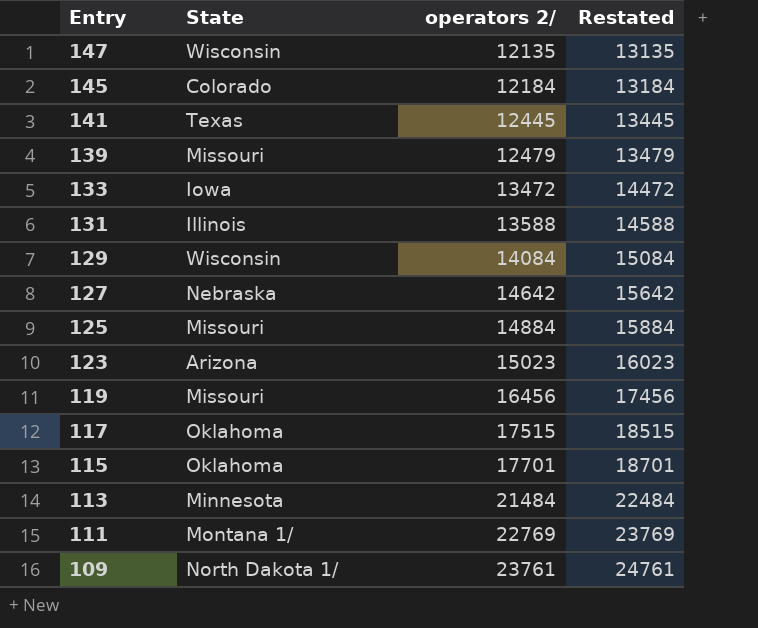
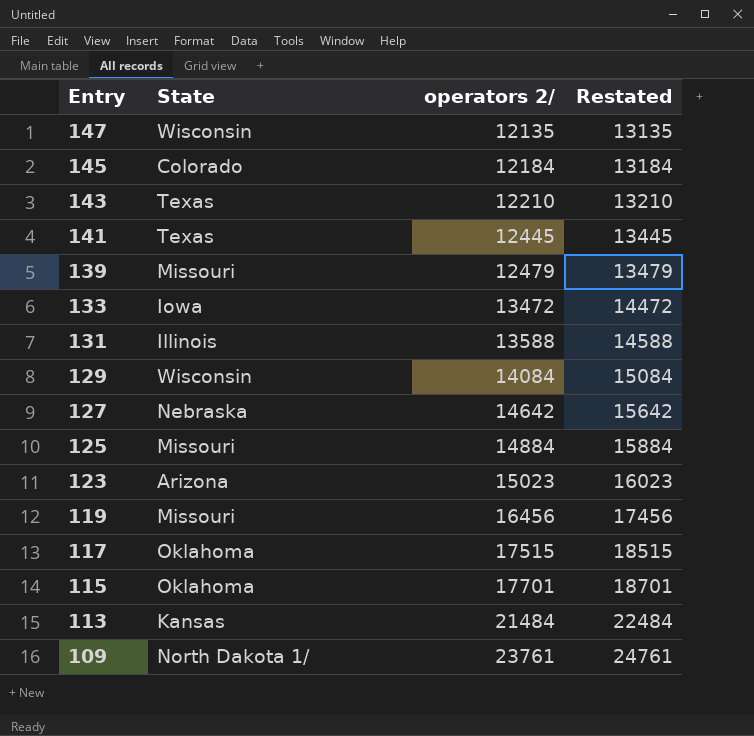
row 111: Montana 1/ | 22769 | 23769 -> none
row 143: none -> Texas | 12210 | 13210
113 | State: Minnesota -> Kansas

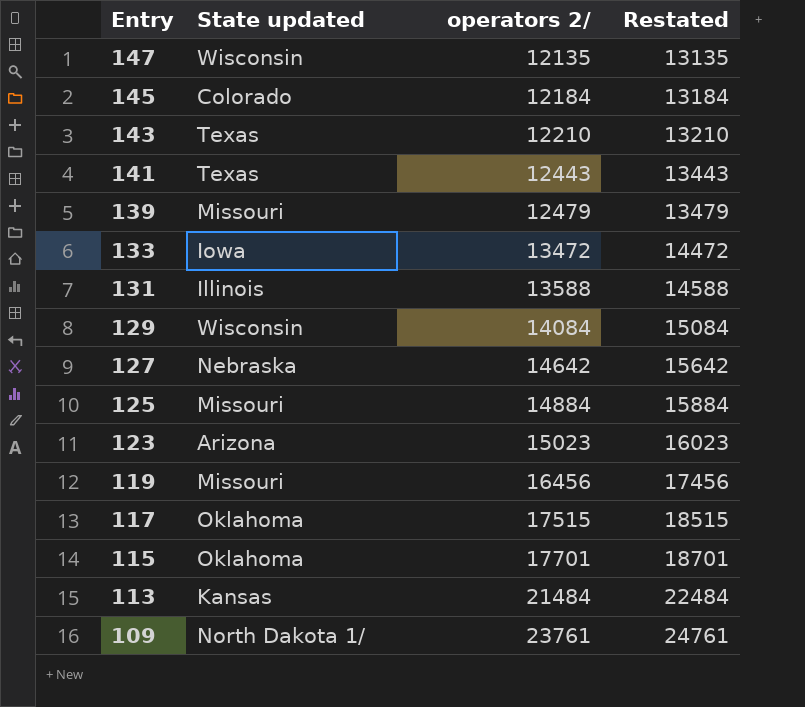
column name: State -> State updated
141 | operators 2/: 12445 -> 12443
141 | Restated: 13445 -> 13443

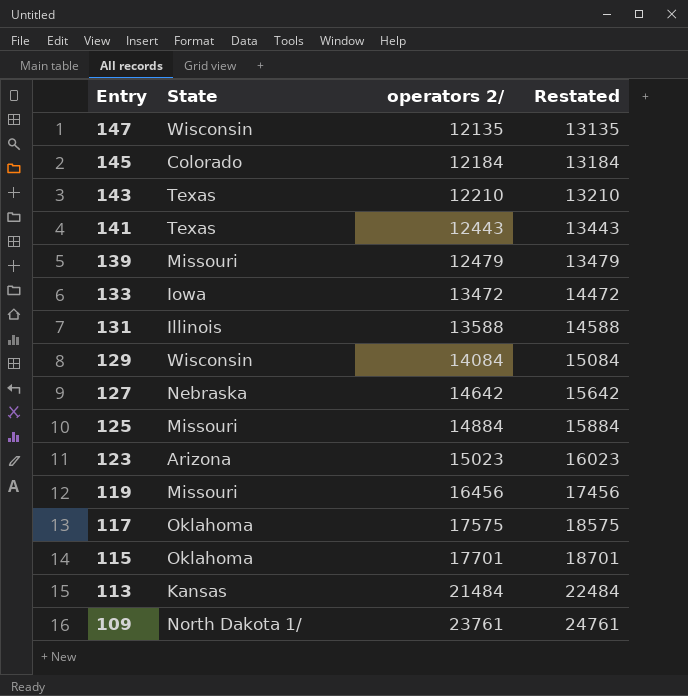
column name: State updated -> State
117 | operators 2/: 17515 -> 17575
117 | Restated: 18515 -> 18575

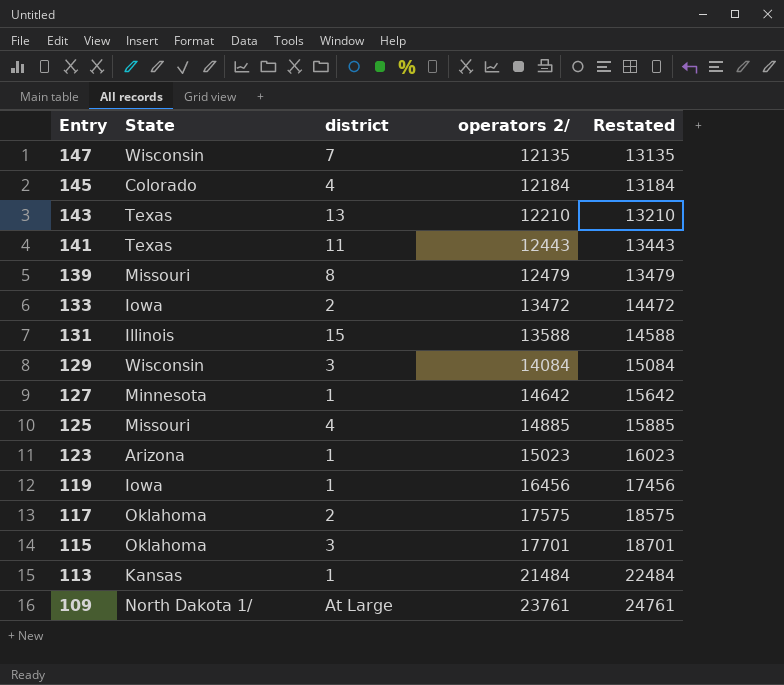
column district | position: none -> 3
127 | State: Nebraska -> Minnesota
125 | operators 2/: 14884 -> 14885
125 | Restated: 15884 -> 15885
119 | State: Missouri -> Iowa

